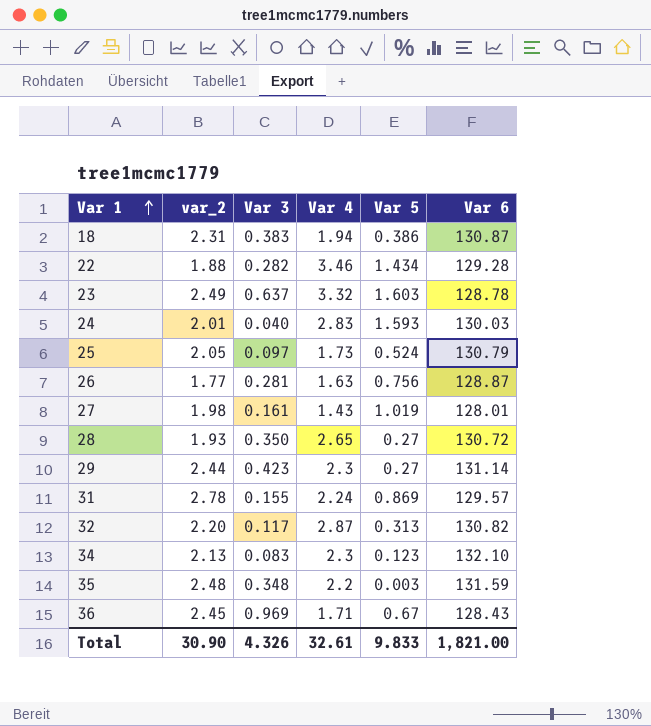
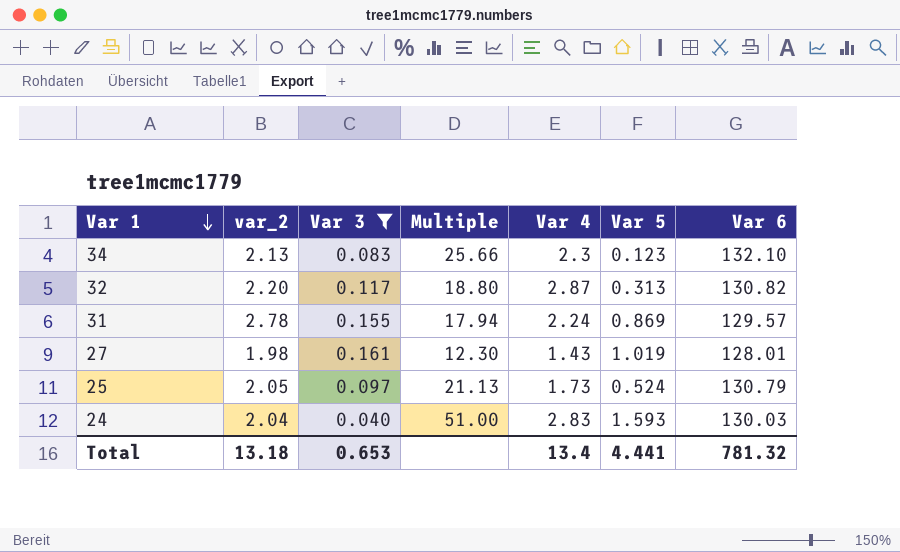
filter: none -> Var 3 <= 0.161
row order: Var 1 ascending -> Var 1 descending
column Multiple | formula: none -> [var_2] / [Var 3]
24 | var_2: 2.01 -> 2.04
Total | var_2: 30.90 -> 13.18
Total | Var 3: 4.326 -> 0.653
Total | Var 4: 32.61 -> 13.4
Total | Var 5: 9.833 -> 4.441
Total | Var 6: 1,821.00 -> 781.32

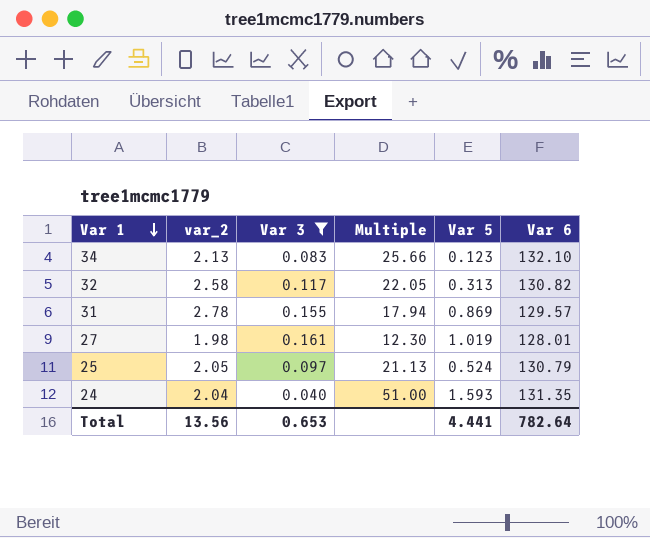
column Var 4 | position: 5 -> none
32 | var_2: 2.20 -> 2.58
32 | Multiple: 18.80 -> 22.05
24 | Var 6: 130.03 -> 131.35
Total | var_2: 13.18 -> 13.56
Total | Var 6: 781.32 -> 782.64

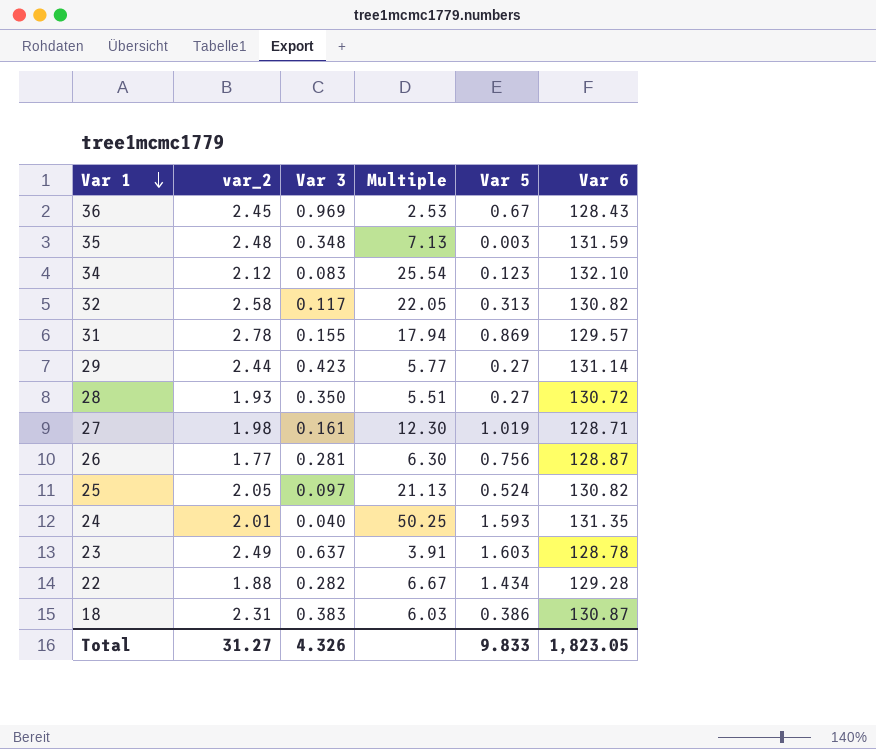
filter: Var 3 <= 0.161 -> none
34 | var_2: 2.13 -> 2.12
34 | Multiple: 25.66 -> 25.54
27 | Var 6: 128.01 -> 128.71
25 | Var 6: 130.79 -> 130.82
24 | var_2: 2.04 -> 2.01
24 | Multiple: 51.00 -> 50.25
Total | var_2: 13.56 -> 31.27
Total | Var 3: 0.653 -> 4.326
Total | Var 5: 4.441 -> 9.833
Total | Var 6: 782.64 -> 1,823.05

